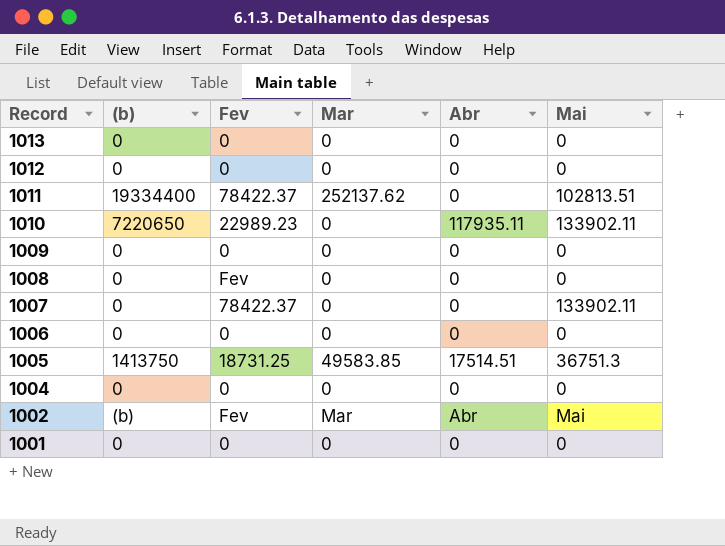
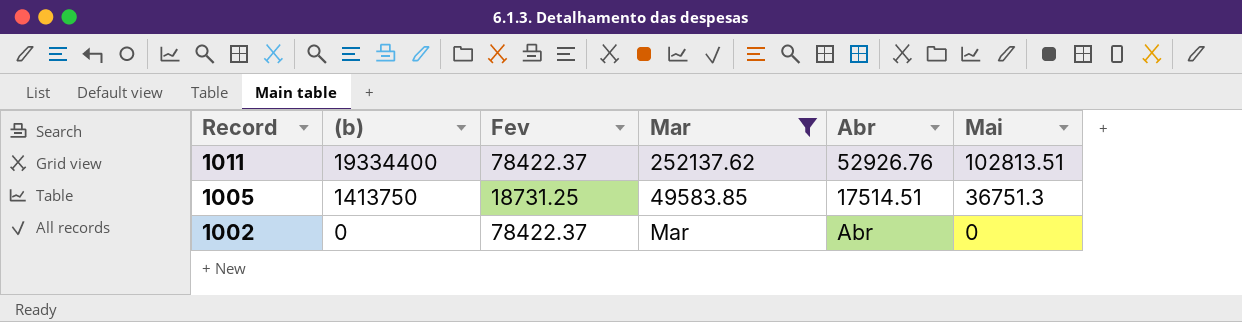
filter: none -> Mar != 0
1011 | Abr: 0 -> 52926.76
1002 | (b): (b) -> 0
1002 | Fev: Fev -> 78422.37
1002 | Mai: Mai -> 0

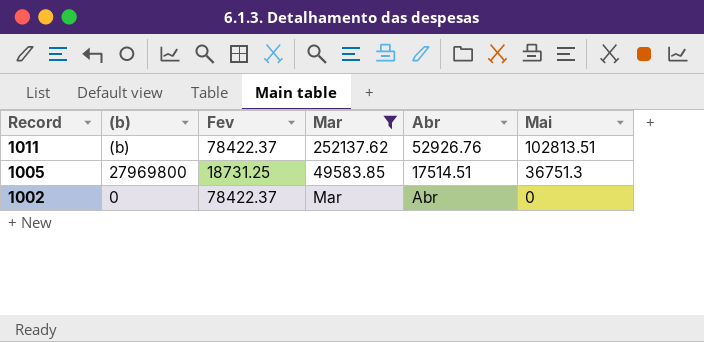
1011 | (b): 19334400 -> (b)
1005 | (b): 1413750 -> 27969800

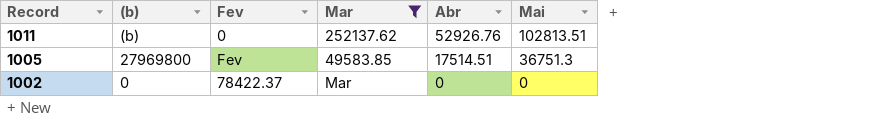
1011 | Fev: 78422.37 -> 0
1005 | Fev: 18731.25 -> Fev
1002 | Abr: Abr -> 0

